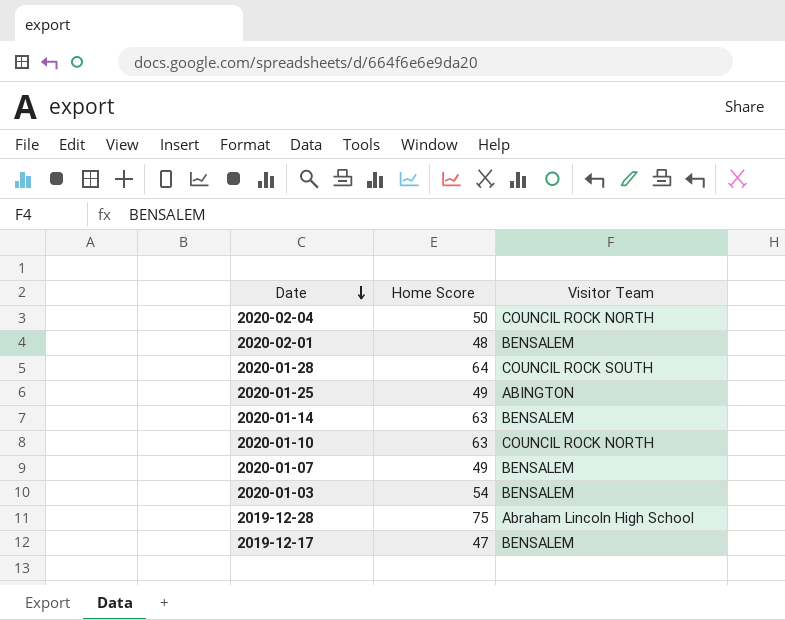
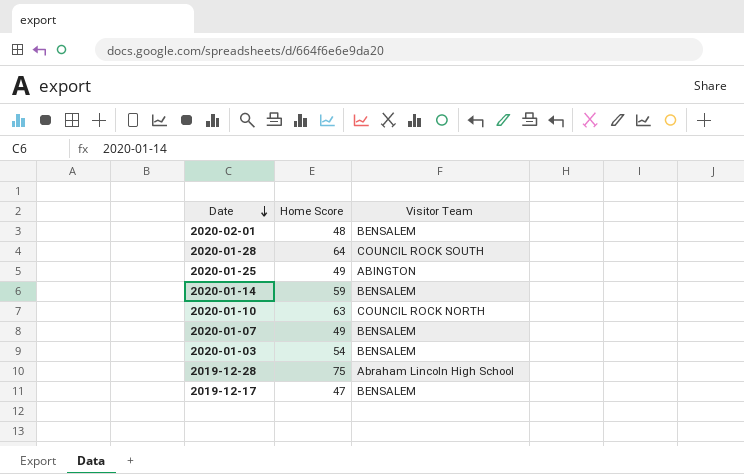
row 2020-02-04: 50 | COUNCIL ROCK NORTH -> none
2020-01-14 | Home Score: 63 -> 59

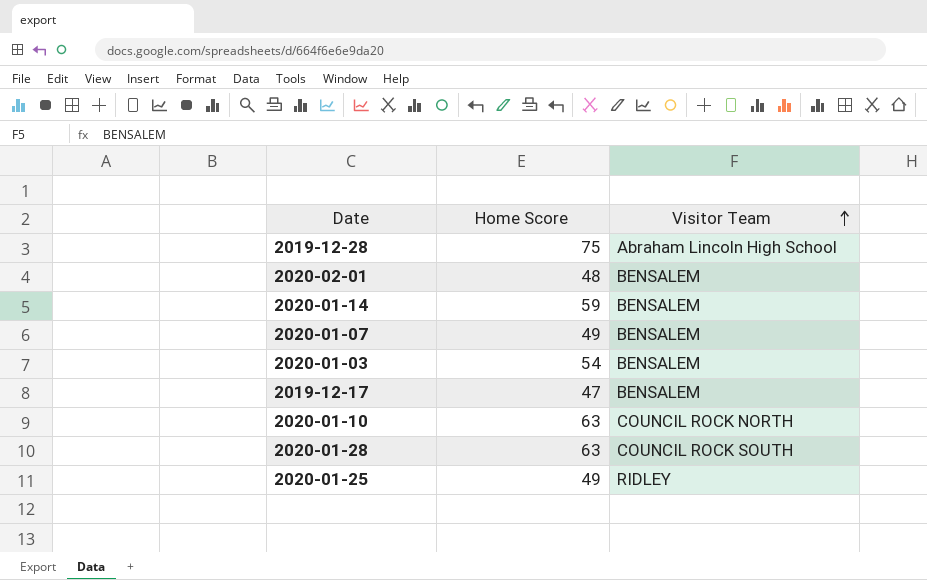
row order: Date descending -> Visitor Team ascending
2020-01-28 | Home Score: 64 -> 63
2020-01-25 | Visitor Team: ABINGTON -> RIDLEY

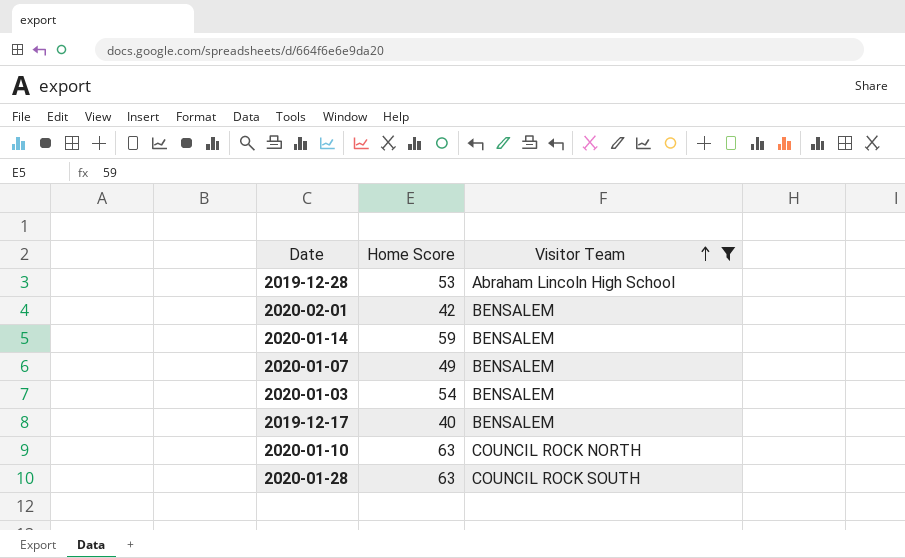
filter: none -> Visitor Team != RIDLEY
2019-12-28 | Home Score: 75 -> 53
2020-02-01 | Home Score: 48 -> 42
2019-12-17 | Home Score: 47 -> 40

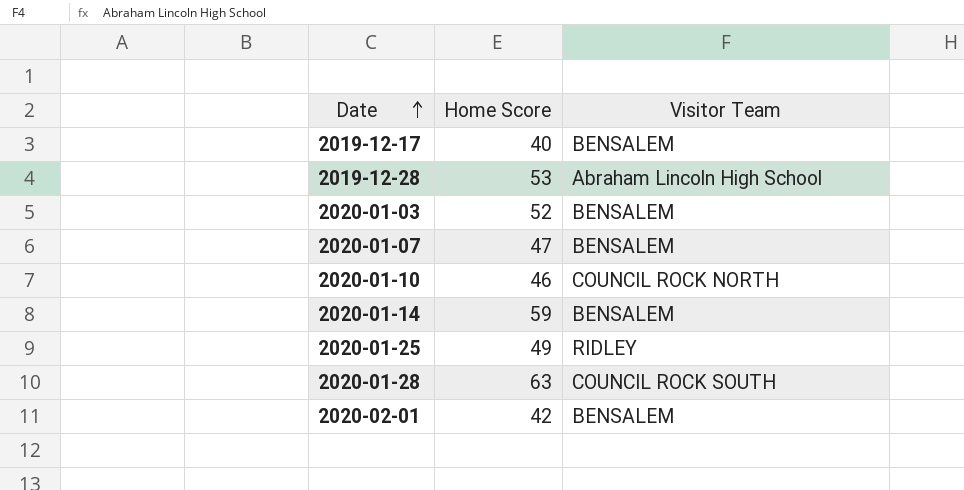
filter: Visitor Team != RIDLEY -> none
row order: Visitor Team ascending -> Date ascending
2020-01-03 | Home Score: 54 -> 52
2020-01-07 | Home Score: 49 -> 47
2020-01-10 | Home Score: 63 -> 46

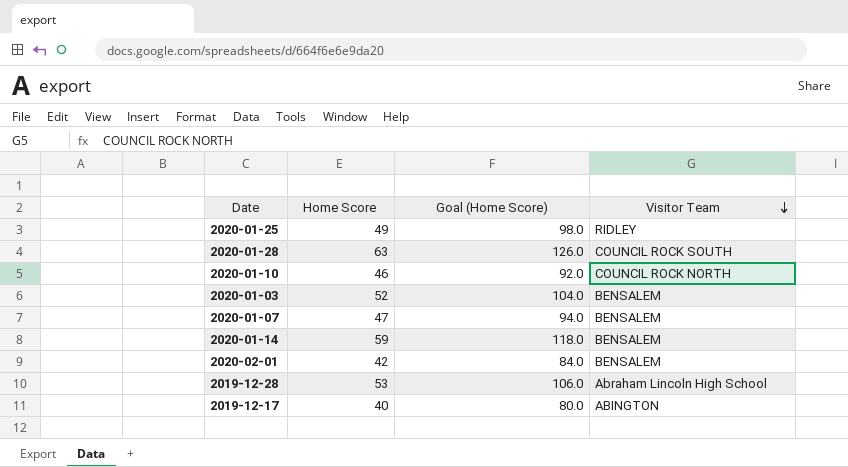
row order: Date ascending -> Visitor Team descending
column Goal (Home Score) | formula: none -> [Home Score] * 2
2019-12-17 | Visitor Team: BENSALEM -> ABINGTON

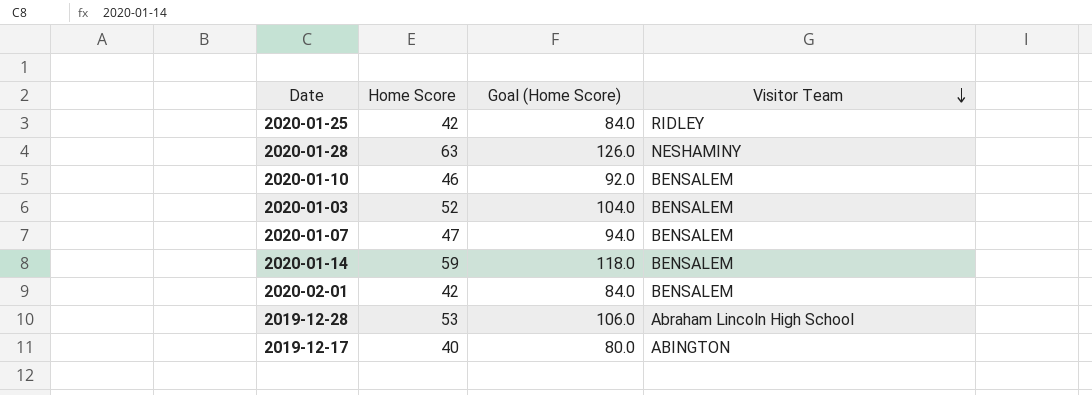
2020-01-25 | Home Score: 49 -> 42
2020-01-25 | Goal (Home Score): 98.0 -> 84.0
2020-01-28 | Visitor Team: COUNCIL ROCK SOUTH -> NESHAMINY
2020-01-10 | Visitor Team: COUNCIL ROCK NORTH -> BENSALEM

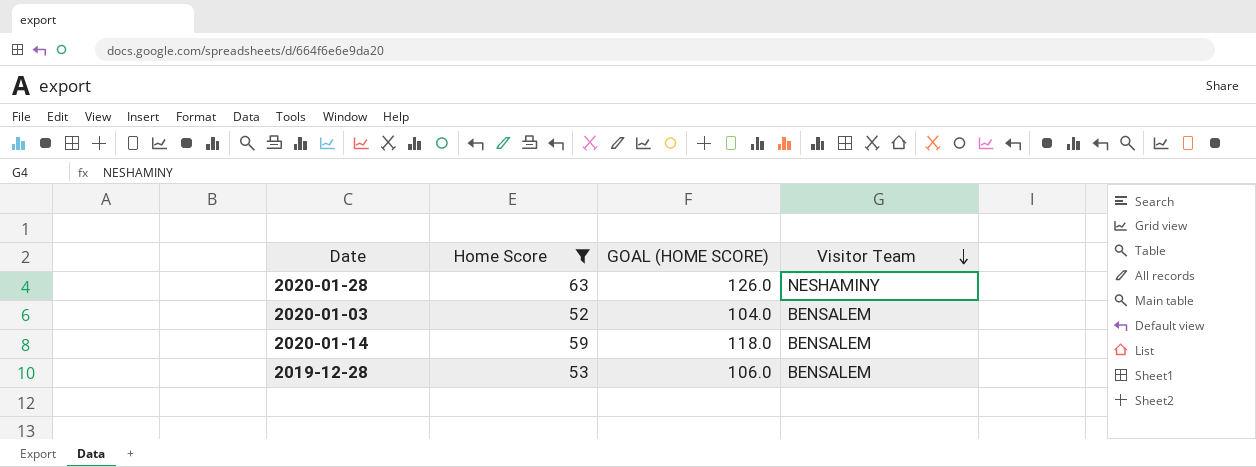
filter: none -> Home Score >= 52
column name: Goal (Home Score) -> GOAL (HOME SCORE)
2019-12-28 | Visitor Team: Abraham Lincoln High School -> BENSALEM

